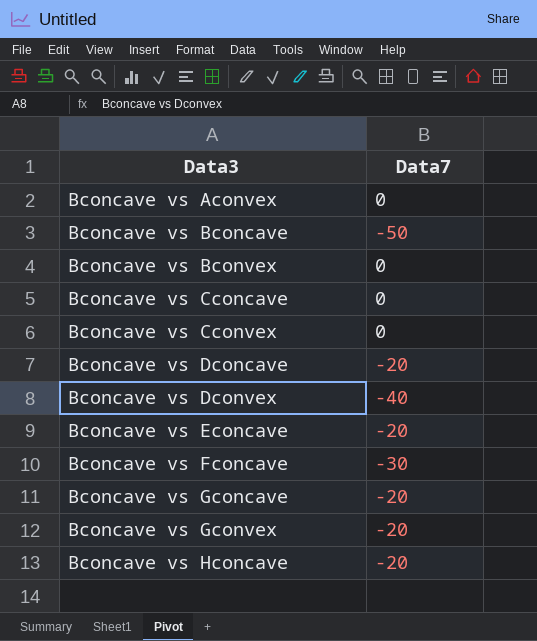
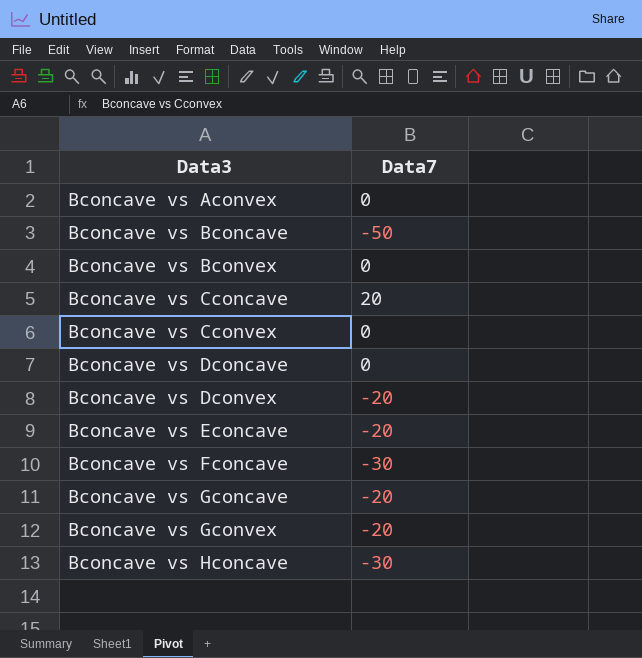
Bconcave vs Cconcave | Data7: 0 -> 20
Bconcave vs Dconcave | Data7: -20 -> 0
Bconcave vs Dconvex | Data7: -40 -> -20
Bconcave vs Hconcave | Data7: -20 -> -30

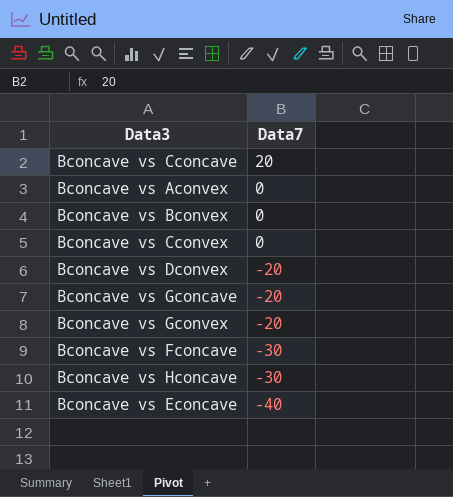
row order: Data3 ascending -> Data7 descending
row Bconcave vs Bconcave: -50 -> none
row Bconcave vs Dconcave: 0 -> none
Bconcave vs Econcave | Data7: -20 -> -40

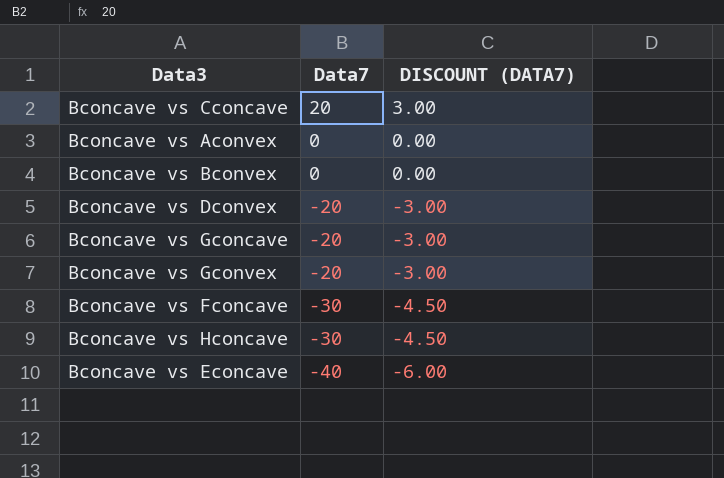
column DISCOUNT (DATA7) | formula: none -> [Data7] * 0.15
row Bconcave vs Cconvex: 0 -> none

